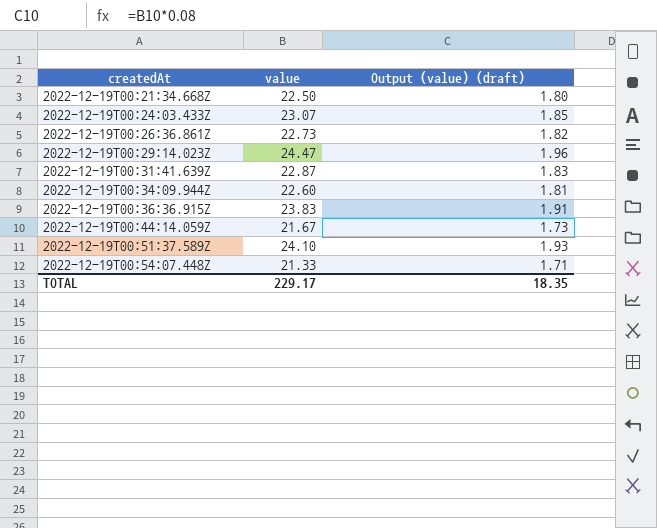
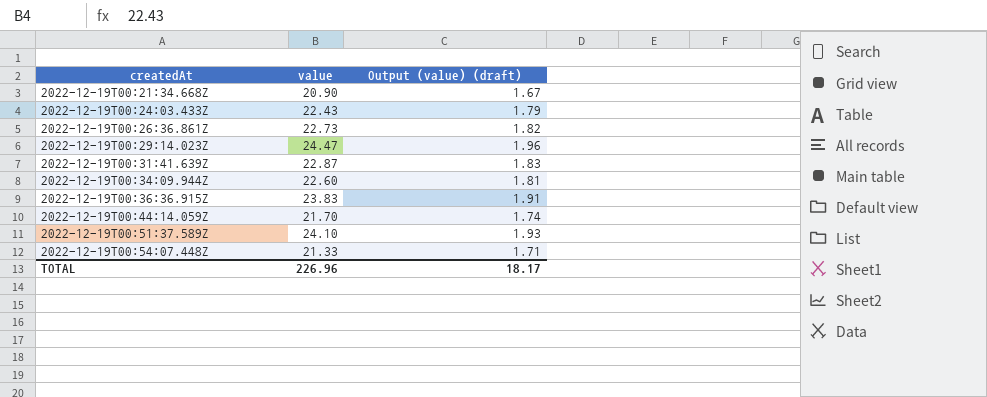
2022-12-19T00:21:34.668Z | value: 22.50 -> 20.90
2022-12-19T00:21:34.668Z | Output (value) (draft): 1.80 -> 1.67
2022-12-19T00:24:03.433Z | value: 23.07 -> 22.43
2022-12-19T00:24:03.433Z | Output (value) (draft): 1.85 -> 1.79
2022-12-19T00:44:14.059Z | value: 21.67 -> 21.70
2022-12-19T00:44:14.059Z | Output (value) (draft): 1.73 -> 1.74
TOTAL | value: 229.17 -> 226.96
TOTAL | Output (value) (draft): 18.35 -> 18.17

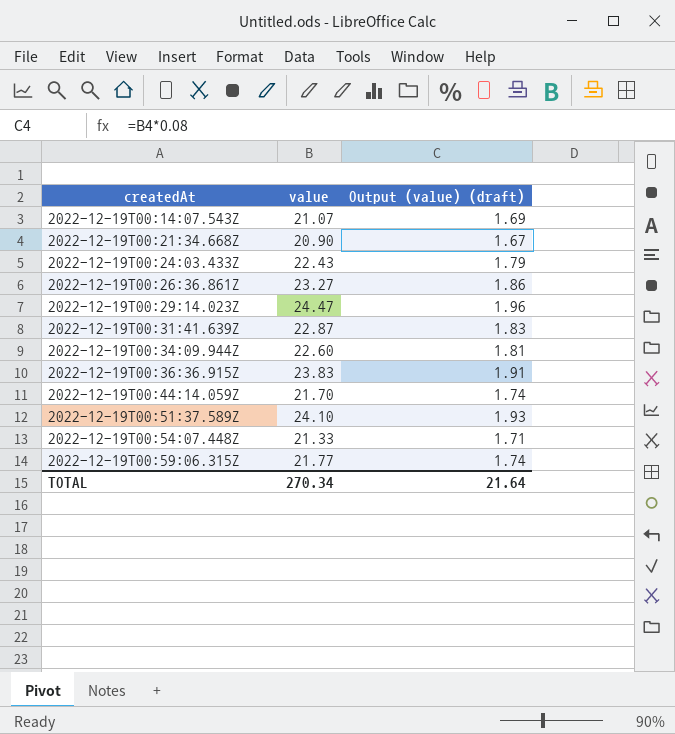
row 2022-12-19T00:14:07.543Z: none -> 21.07 | 1.69
2022-12-19T00:26:36.861Z | value: 22.73 -> 23.27
2022-12-19T00:26:36.861Z | Output (value) (draft): 1.82 -> 1.86
row 2022-12-19T00:59:06.315Z: none -> 21.77 | 1.74
TOTAL | value: 226.96 -> 270.34
TOTAL | Output (value) (draft): 18.17 -> 21.64

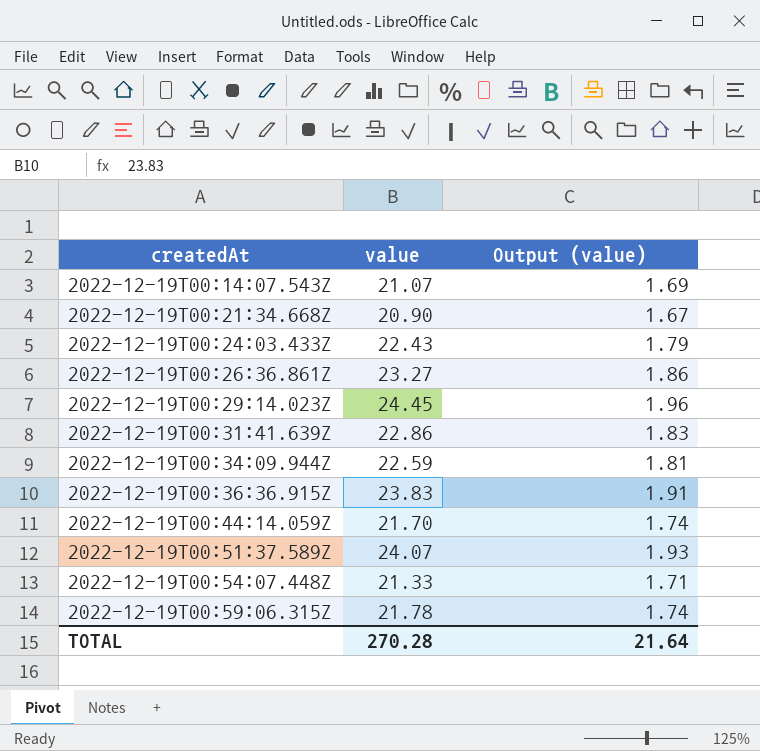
column name: Output (value) (draft) -> Output (value)
2022-12-19T00:29:14.023Z | value: 24.47 -> 24.45
2022-12-19T00:31:41.639Z | value: 22.87 -> 22.86
2022-12-19T00:34:09.944Z | value: 22.60 -> 22.59
2022-12-19T00:51:37.589Z | value: 24.10 -> 24.07
2022-12-19T00:59:06.315Z | value: 21.77 -> 21.78
TOTAL | value: 270.34 -> 270.28

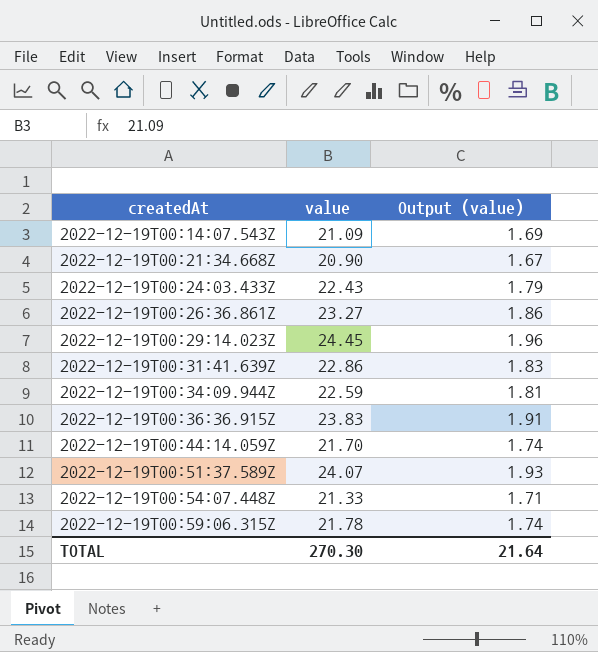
2022-12-19T00:14:07.543Z | value: 21.07 -> 21.09
TOTAL | value: 270.28 -> 270.30

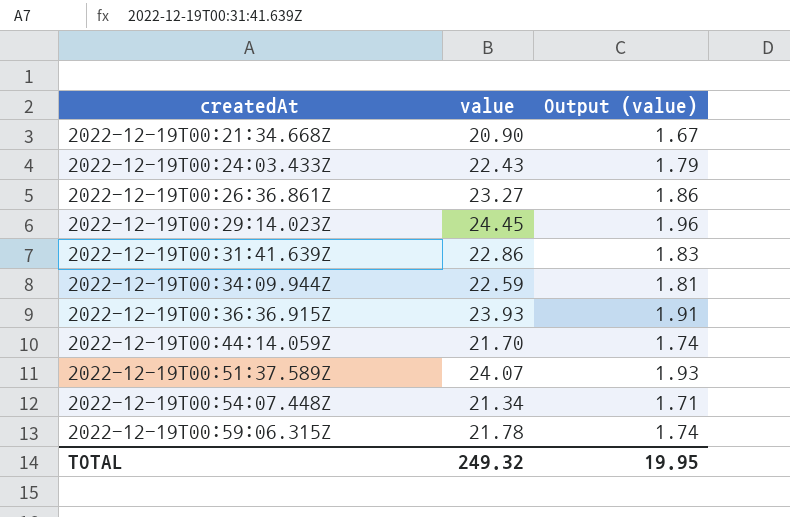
row 2022-12-19T00:14:07.543Z: 21.09 | 1.69 -> none
2022-12-19T00:36:36.915Z | value: 23.83 -> 23.93
2022-12-19T00:54:07.448Z | value: 21.33 -> 21.34
TOTAL | value: 270.30 -> 249.32
TOTAL | Output (value): 21.64 -> 19.95

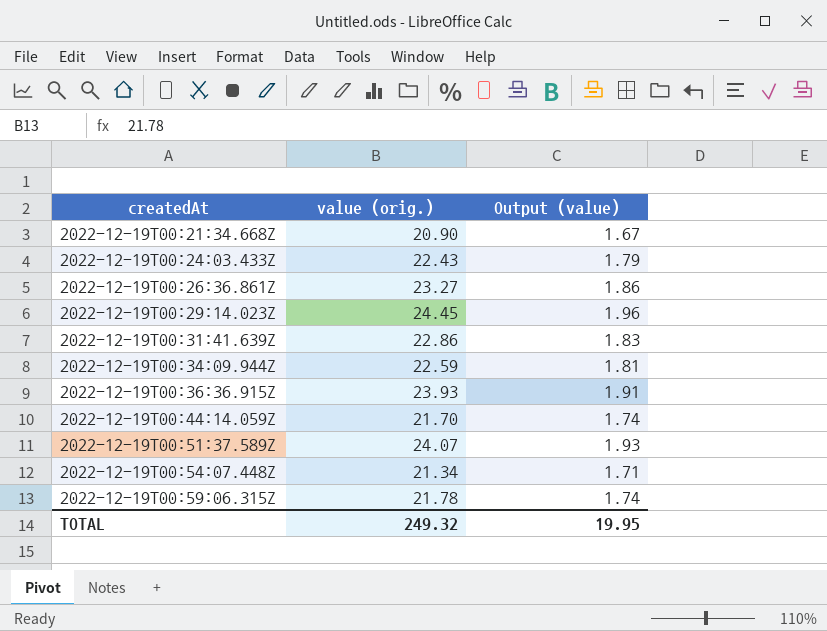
column name: value -> value (orig.)

